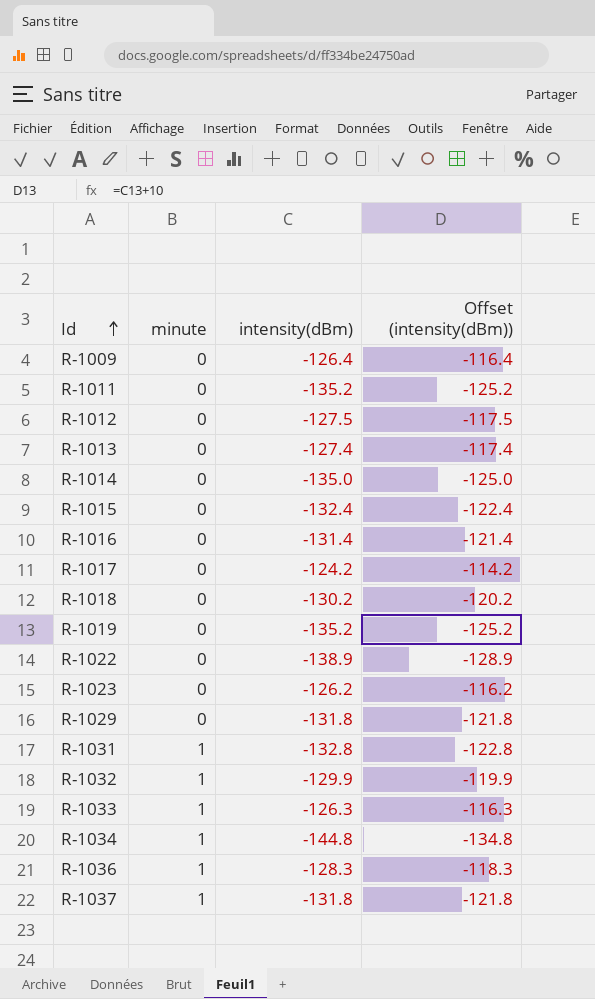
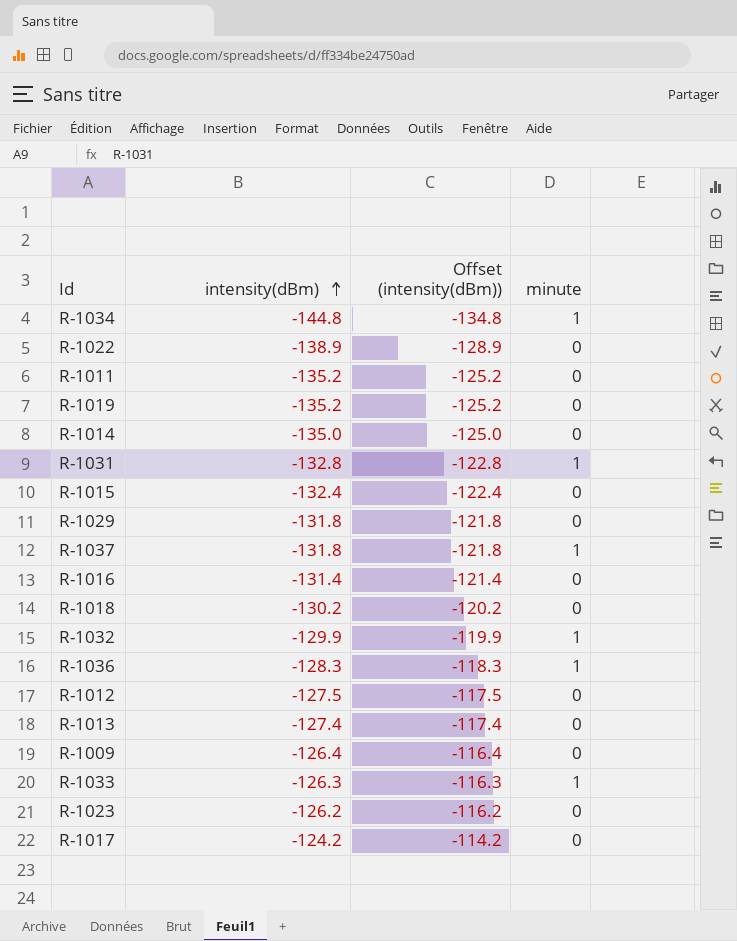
row order: Id ascending -> intensity(dBm) ascending
column minute | position: 2 -> 4

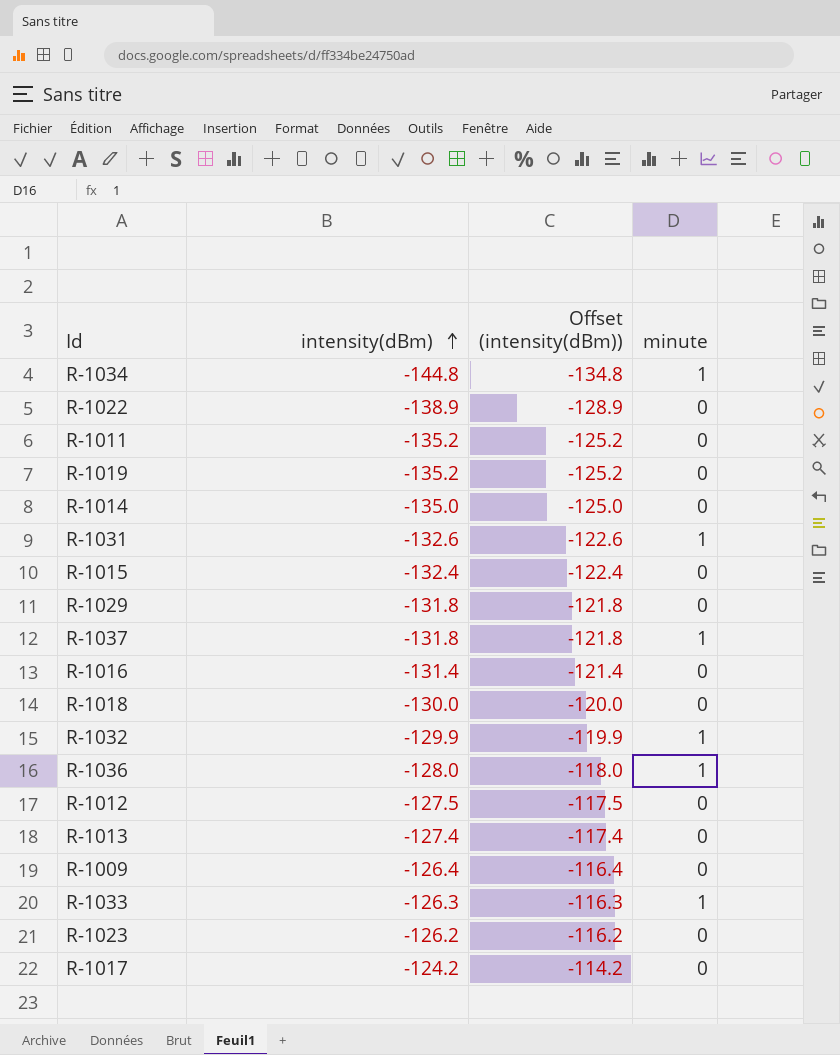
R-1031 | intensity(dBm): -132.8 -> -132.6
R-1031 | Offset (intensity(dBm)): -122.8 -> -122.6
R-1018 | intensity(dBm): -130.2 -> -130.0
R-1018 | Offset (intensity(dBm)): -120.2 -> -120.0
R-1036 | intensity(dBm): -128.3 -> -128.0
R-1036 | Offset (intensity(dBm)): -118.3 -> -118.0

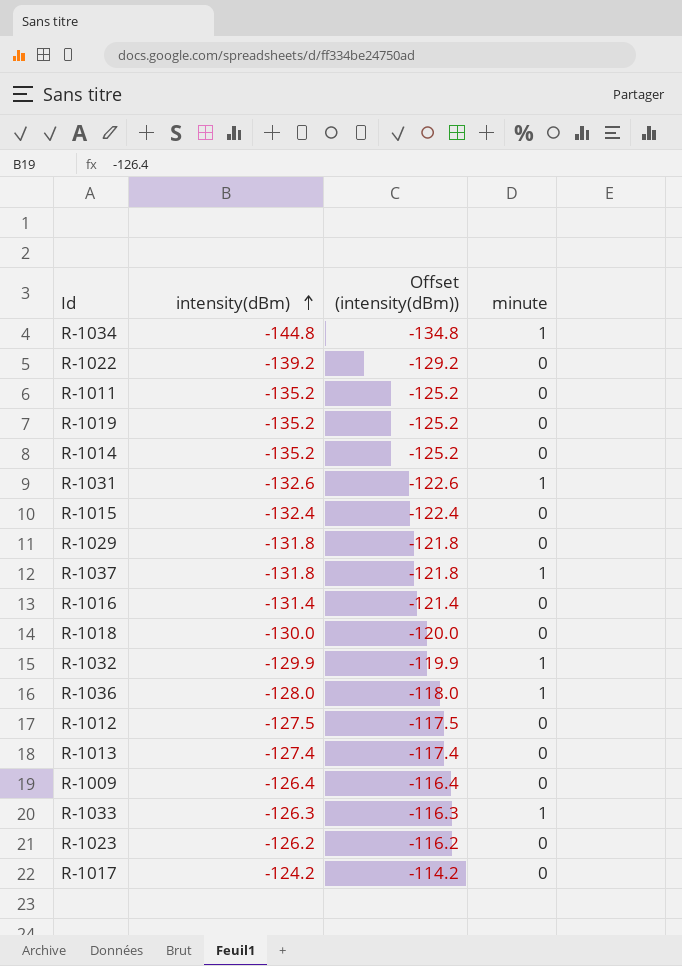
R-1022 | intensity(dBm): -138.9 -> -139.2
R-1022 | Offset (intensity(dBm)): -128.9 -> -129.2
R-1014 | intensity(dBm): -135.0 -> -135.2
R-1014 | Offset (intensity(dBm)): -125.0 -> -125.2

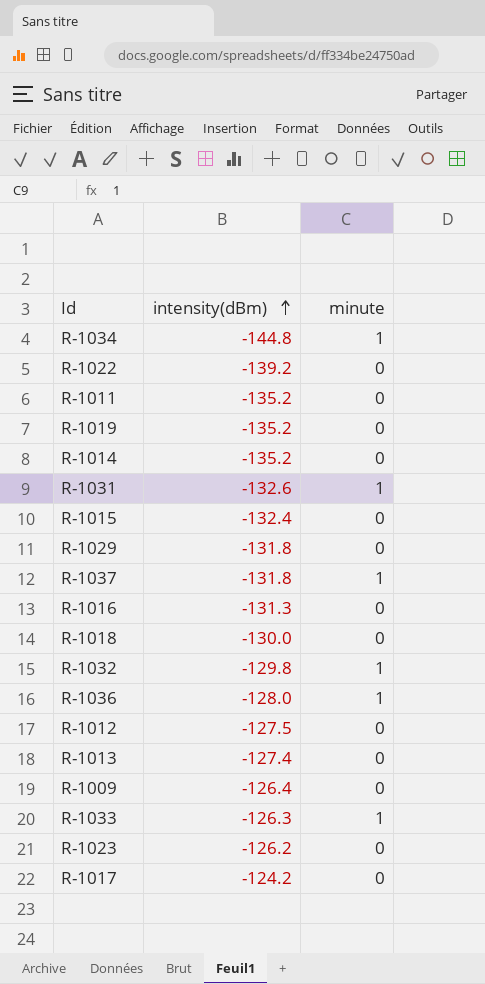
column Offset (intensity(dBm)) | formula: [intensity(dBm)] + 10 -> none
R-1016 | intensity(dBm): -131.4 -> -131.3
R-1032 | intensity(dBm): -129.9 -> -129.8

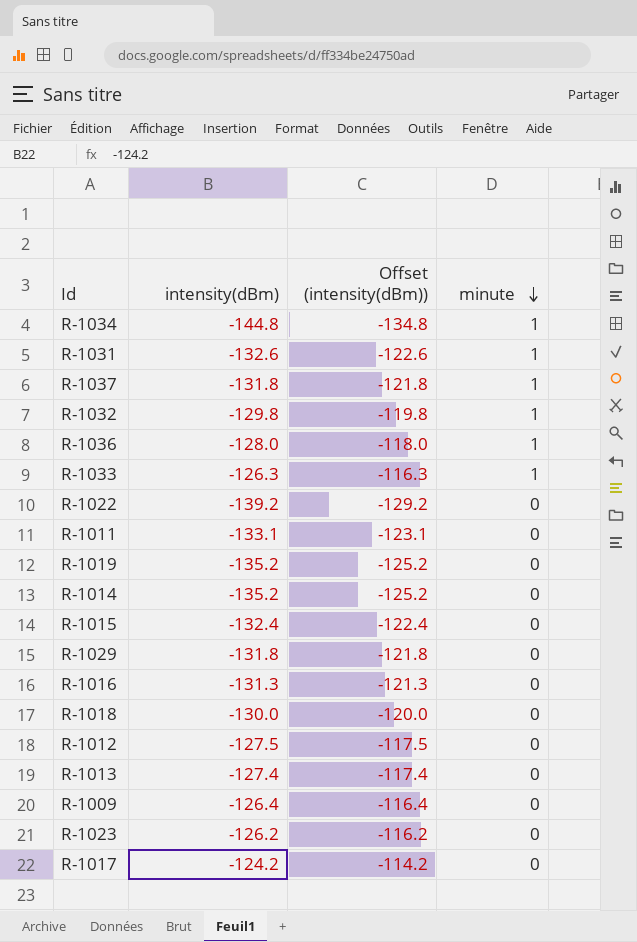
row order: intensity(dBm) ascending -> minute descending
column Offset (intensity(dBm)) | formula: none -> [intensity(dBm)] + 10
R-1011 | intensity(dBm): -135.2 -> -133.1

